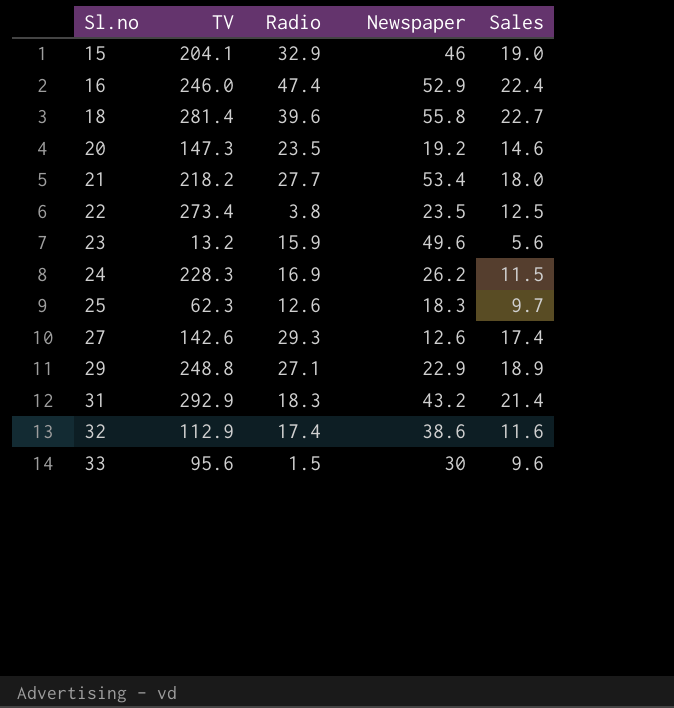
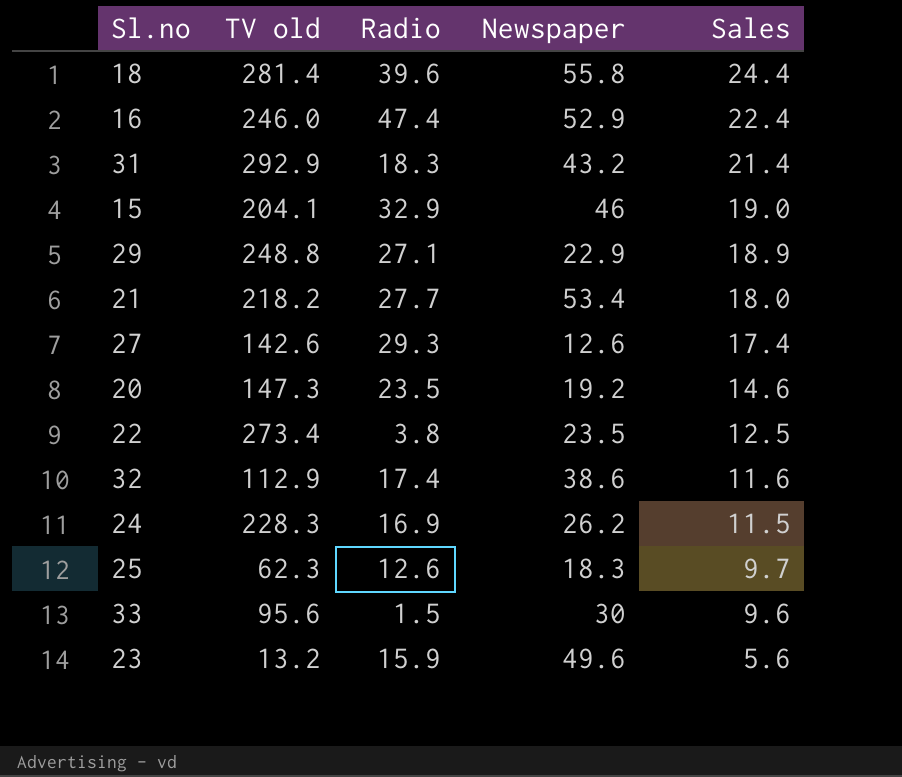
row order: Sl.no ascending -> Sales descending
column name: TV -> TV old
18 | Sales: 22.7 -> 24.4

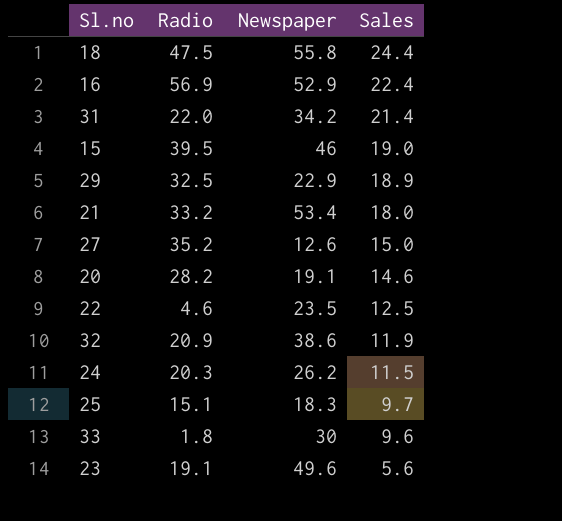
column TV old | position: 2 -> none
18 | Radio: 39.6 -> 47.5
16 | Radio: 47.4 -> 56.9
31 | Radio: 18.3 -> 22.0
31 | Newspaper: 43.2 -> 34.2
15 | Radio: 32.9 -> 39.5
29 | Radio: 27.1 -> 32.5
21 | Radio: 27.7 -> 33.2
27 | Radio: 29.3 -> 35.2
27 | Sales: 17.4 -> 15.0
20 | Radio: 23.5 -> 28.2
20 | Newspaper: 19.2 -> 19.1
22 | Radio: 3.8 -> 4.6
32 | Radio: 17.4 -> 20.9
32 | Sales: 11.6 -> 11.9
24 | Radio: 16.9 -> 20.3
25 | Radio: 12.6 -> 15.1
33 | Radio: 1.5 -> 1.8
23 | Radio: 15.9 -> 19.1

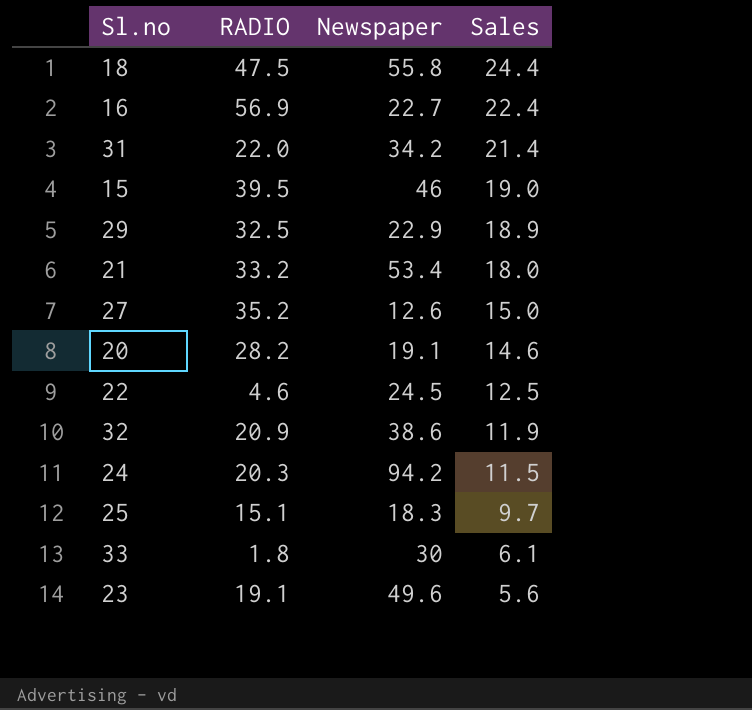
column name: Radio -> RADIO
16 | Newspaper: 52.9 -> 22.7
22 | Newspaper: 23.5 -> 24.5
24 | Newspaper: 26.2 -> 94.2
33 | Sales: 9.6 -> 6.1

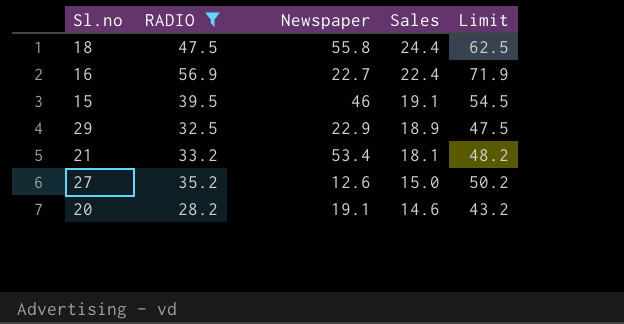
filter: none -> RADIO >= 28.2
column Limit | formula: none -> [RADIO] + 15
15 | Sales: 19.0 -> 19.1
21 | Sales: 18.0 -> 18.1

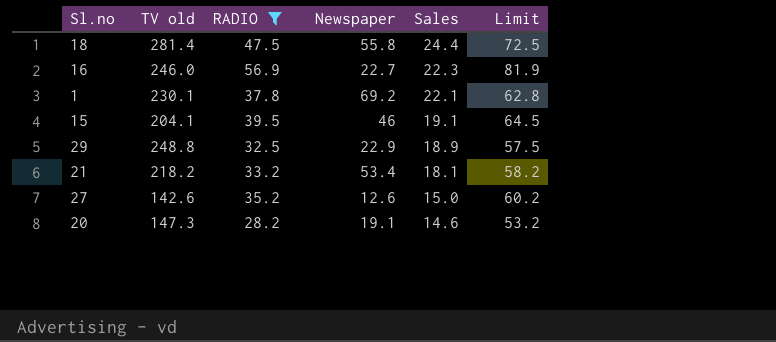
column TV old | position: none -> 2
column Limit | formula: [RADIO] + 15 -> [RADIO] + 25
16 | Sales: 22.4 -> 22.3
row 1: none -> 230.1 | 37.8 | 69.2 | 22.1 | 62.8

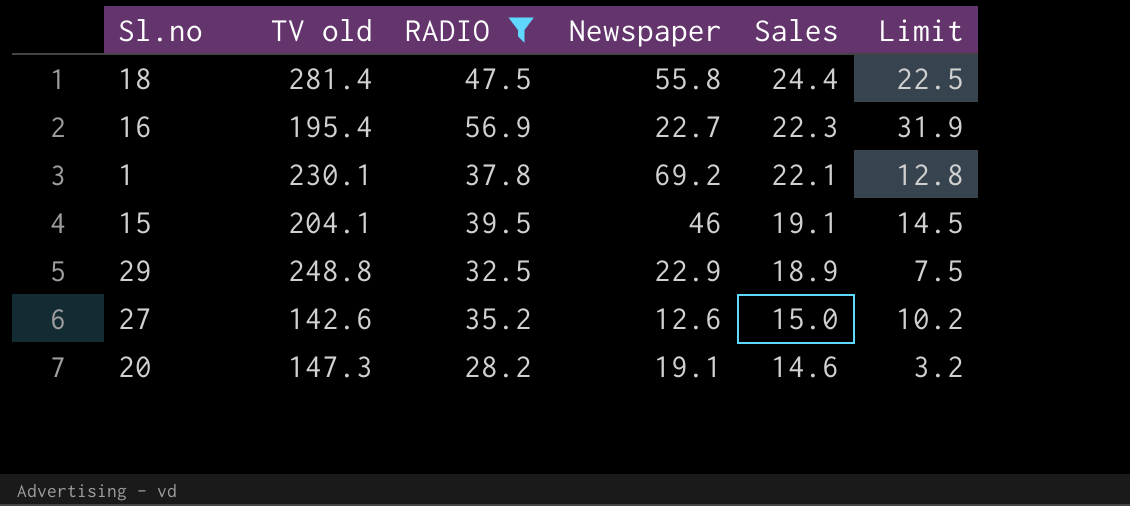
column Limit | formula: [RADIO] + 25 -> [RADIO] - 25
row 21: 218.2 | 33.2 | 53.4 | 18.1 | 58.2 -> none
16 | TV old: 246.0 -> 195.4

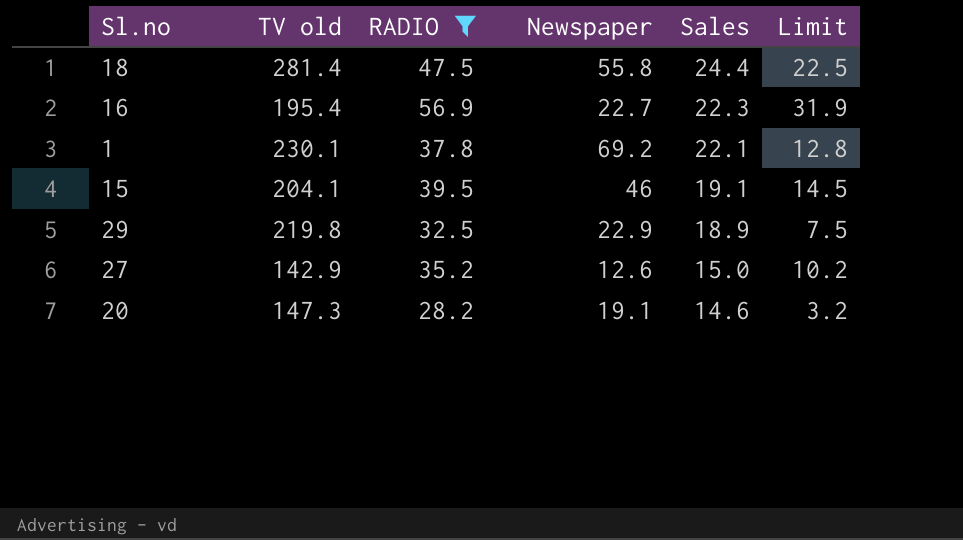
29 | TV old: 248.8 -> 219.8
27 | TV old: 142.6 -> 142.9

